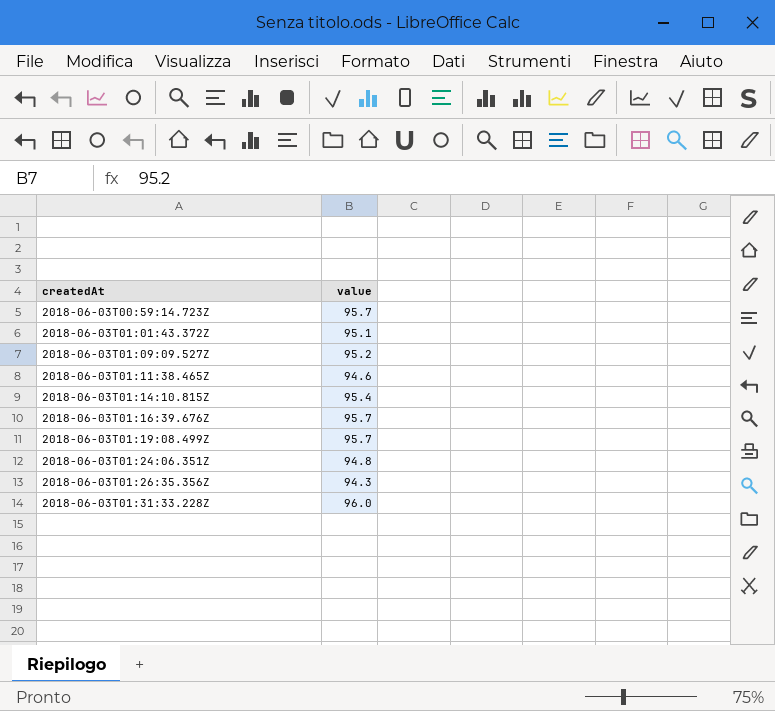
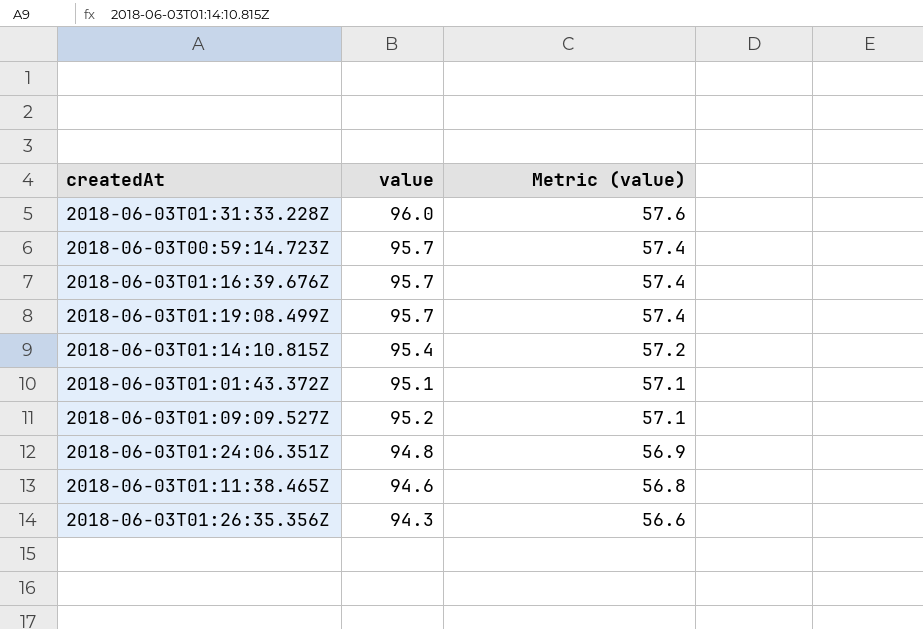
row order: createdAt ascending -> Metric (value) descending
column Metric (value) | formula: none -> [value] * 0.6

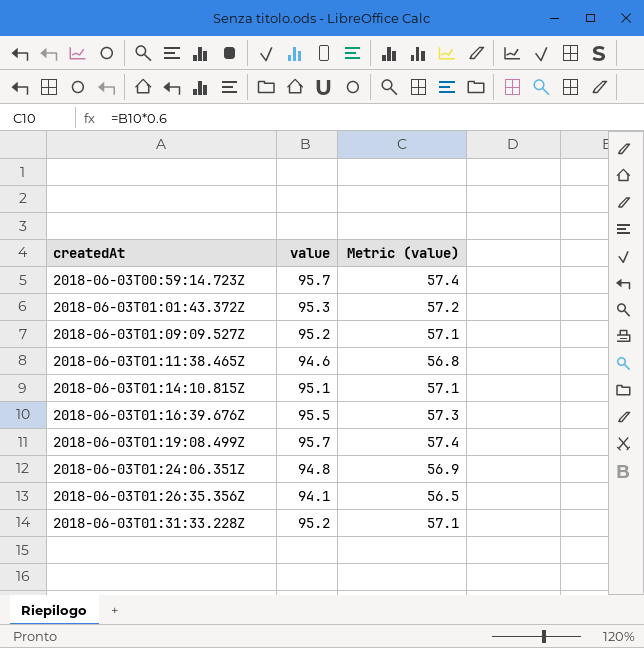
row order: Metric (value) descending -> createdAt ascending
2018-06-03T01:01:43.372Z | value: 95.1 -> 95.3
2018-06-03T01:01:43.372Z | Metric (value): 57.1 -> 57.2
2018-06-03T01:14:10.815Z | value: 95.4 -> 95.1
2018-06-03T01:14:10.815Z | Metric (value): 57.2 -> 57.1
2018-06-03T01:16:39.676Z | value: 95.7 -> 95.5
2018-06-03T01:16:39.676Z | Metric (value): 57.4 -> 57.3
2018-06-03T01:26:35.356Z | value: 94.3 -> 94.1
2018-06-03T01:26:35.356Z | Metric (value): 56.6 -> 56.5
2018-06-03T01:31:33.228Z | value: 96.0 -> 95.2
2018-06-03T01:31:33.228Z | Metric (value): 57.6 -> 57.1

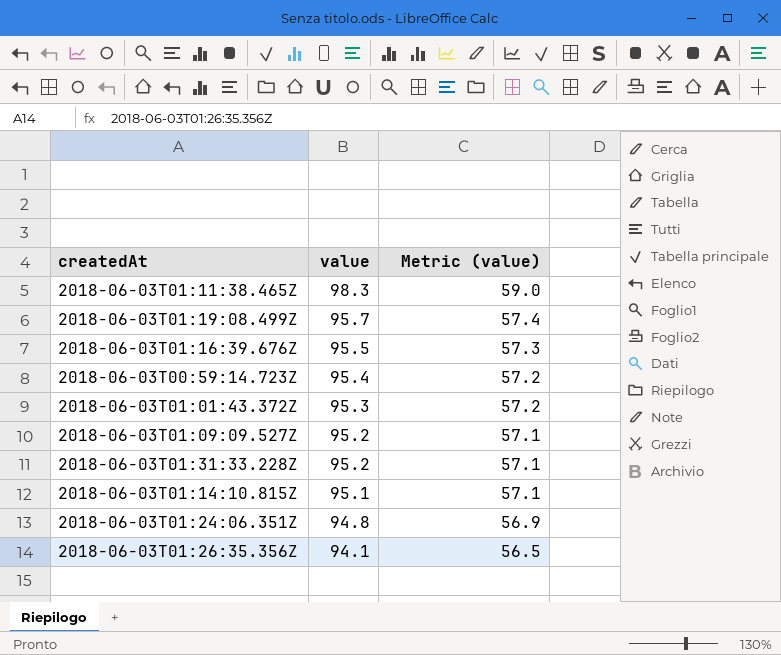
row order: createdAt ascending -> value descending
2018-06-03T01:11:38.465Z | value: 94.6 -> 98.3
2018-06-03T01:11:38.465Z | Metric (value): 56.8 -> 59.0
2018-06-03T00:59:14.723Z | value: 95.7 -> 95.4
2018-06-03T00:59:14.723Z | Metric (value): 57.4 -> 57.2

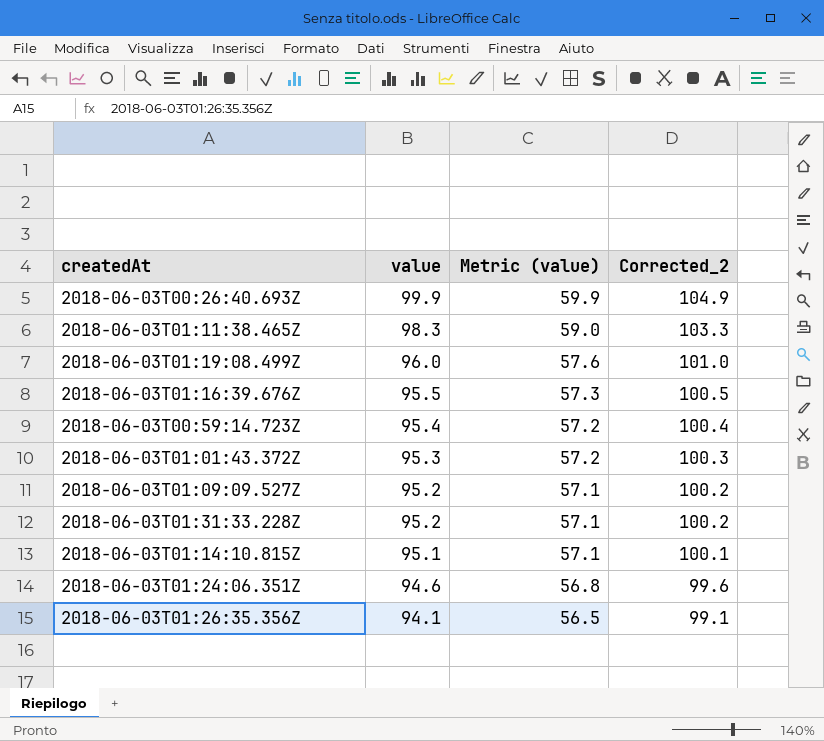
column Corrected_2 | formula: none -> [value] + 5
row 2018-06-03T00:26:40.693Z: none -> 99.9 | 59.9 | 104.9
2018-06-03T01:19:08.499Z | value: 95.7 -> 96.0
2018-06-03T01:19:08.499Z | Metric (value): 57.4 -> 57.6
2018-06-03T01:24:06.351Z | value: 94.8 -> 94.6
2018-06-03T01:24:06.351Z | Metric (value): 56.9 -> 56.8

